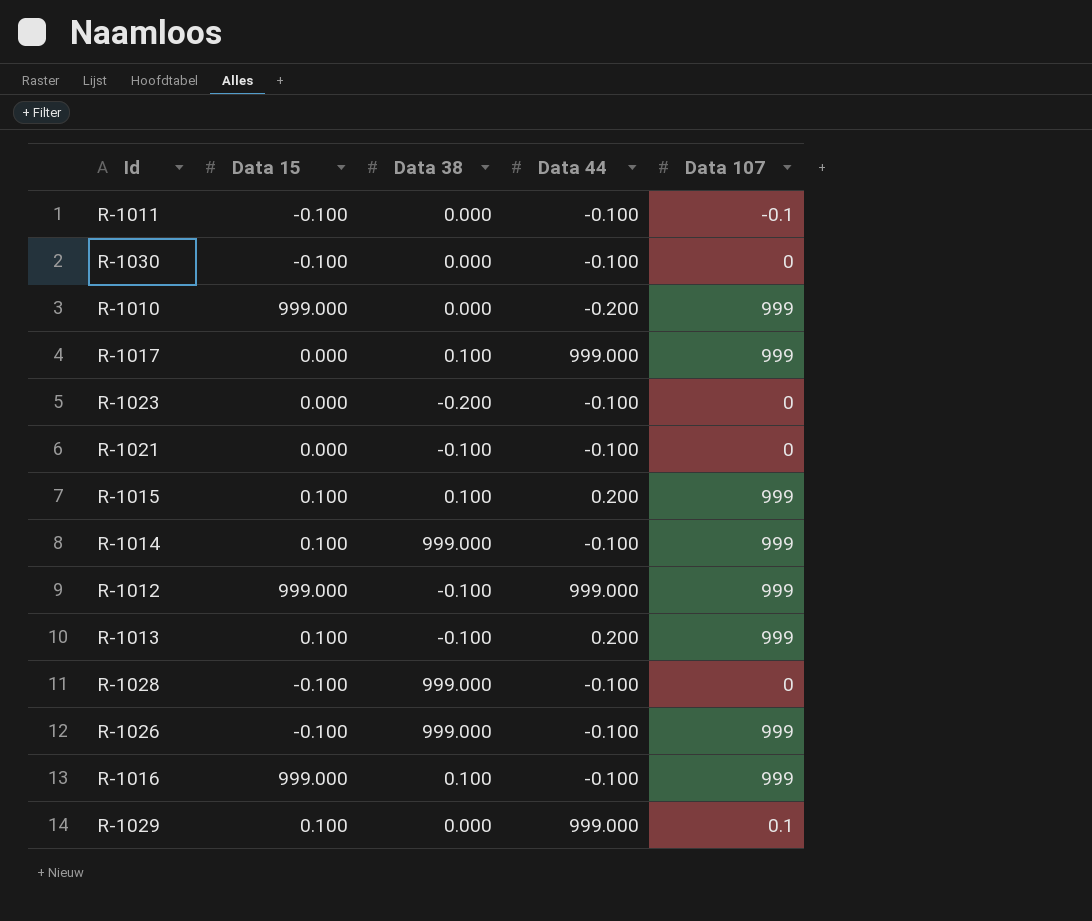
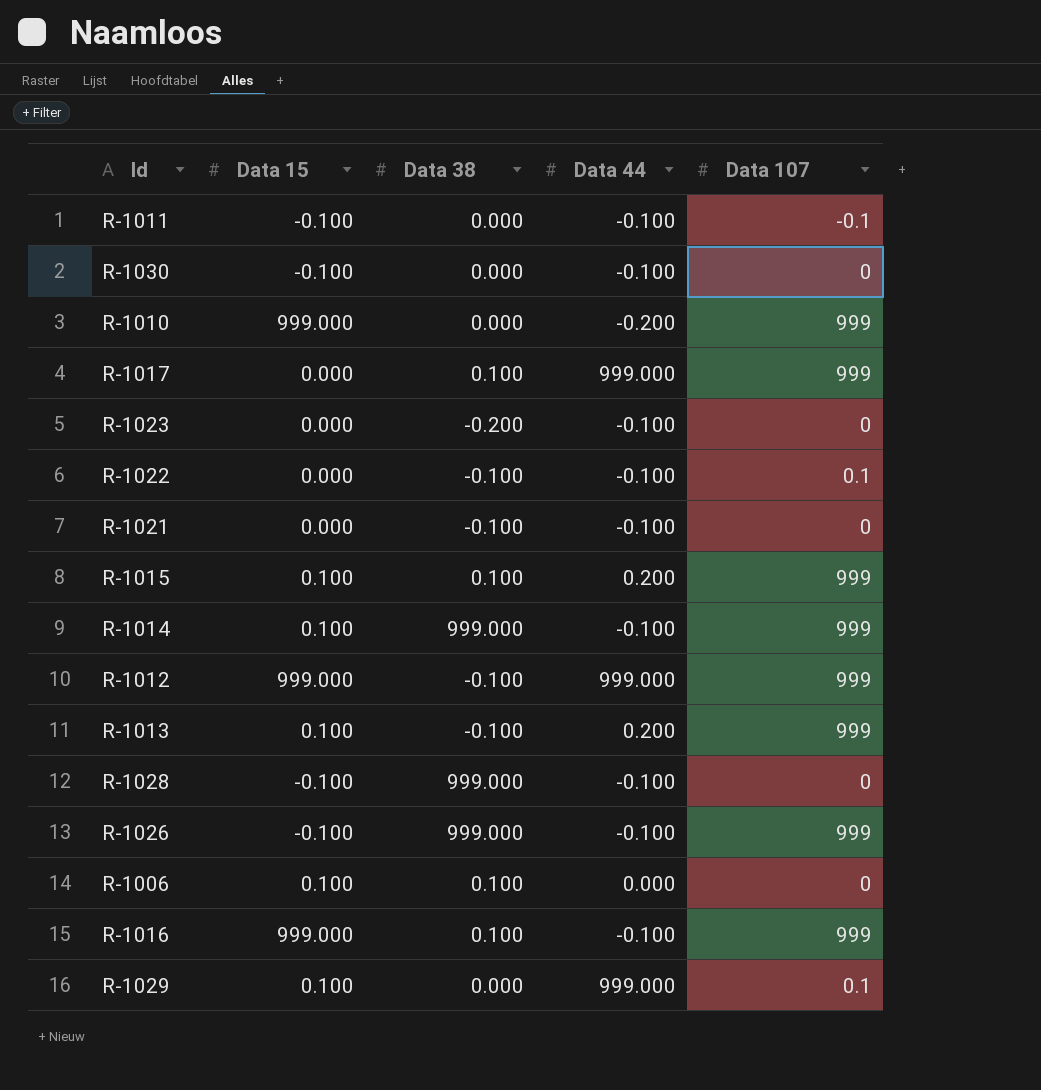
row R-1022: none -> 0.000 | -0.100 | -0.100 | 0.1
row R-1006: none -> 0.100 | 0.100 | 0.000 | 0

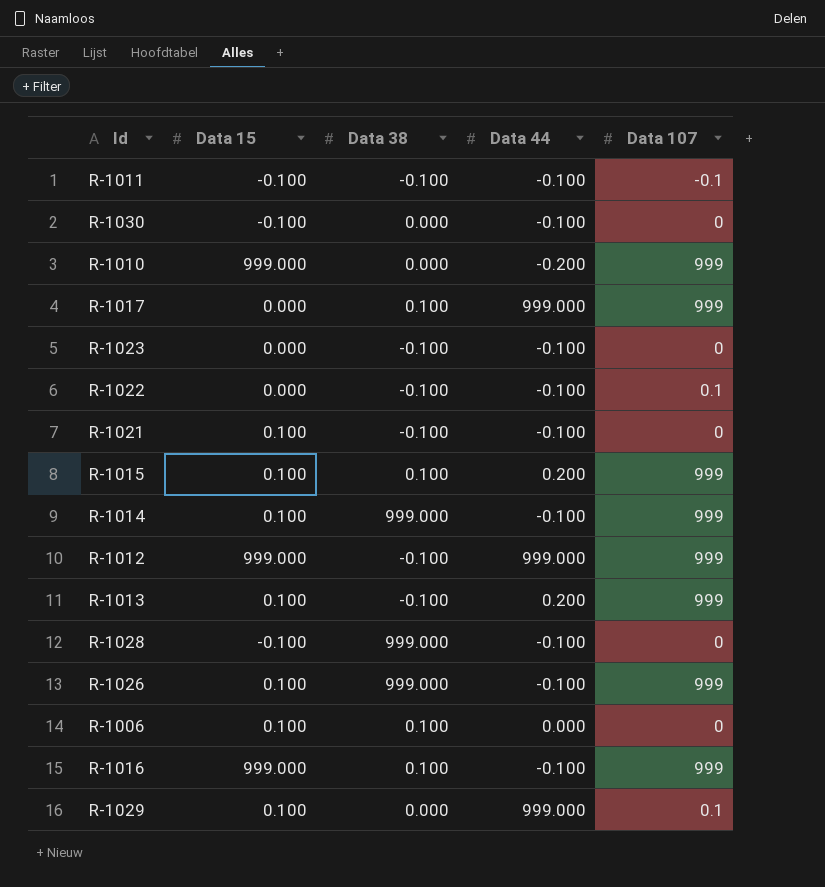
R-1011 | Data 38: 0.000 -> -0.100
R-1023 | Data 38: -0.200 -> -0.100
R-1021 | Data 15: 0.000 -> 0.100
R-1026 | Data 15: -0.100 -> 0.100

